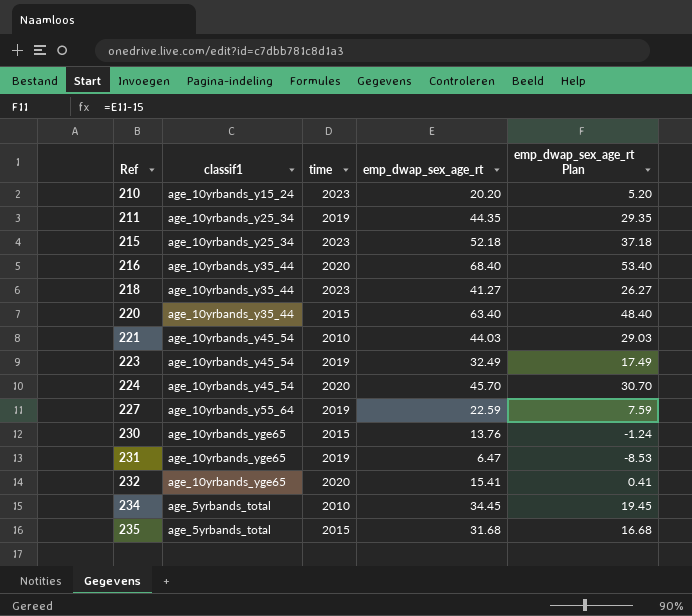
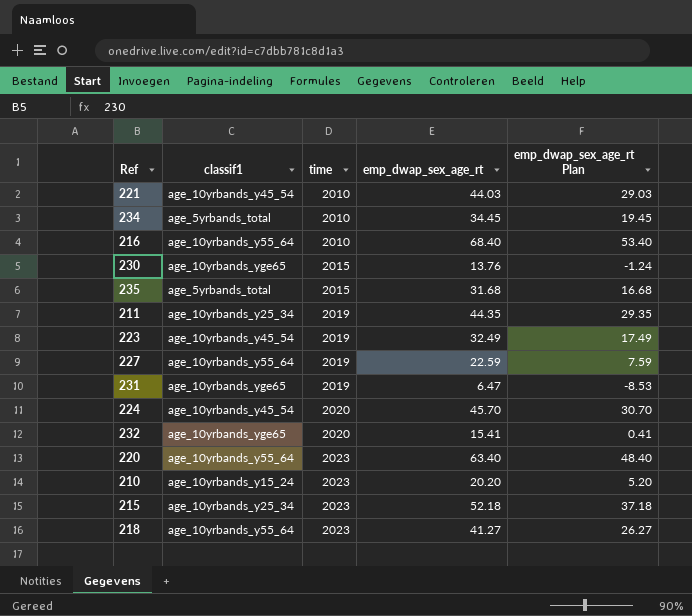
row order: Ref ascending -> time ascending
216 | classif1: age_10yrbands_y35_44 -> age_10yrbands_y55_64
216 | time: 2020 -> 2010
220 | classif1: age_10yrbands_y35_44 -> age_10yrbands_y55_64
220 | time: 2015 -> 2023
218 | classif1: age_10yrbands_y35_44 -> age_10yrbands_y55_64

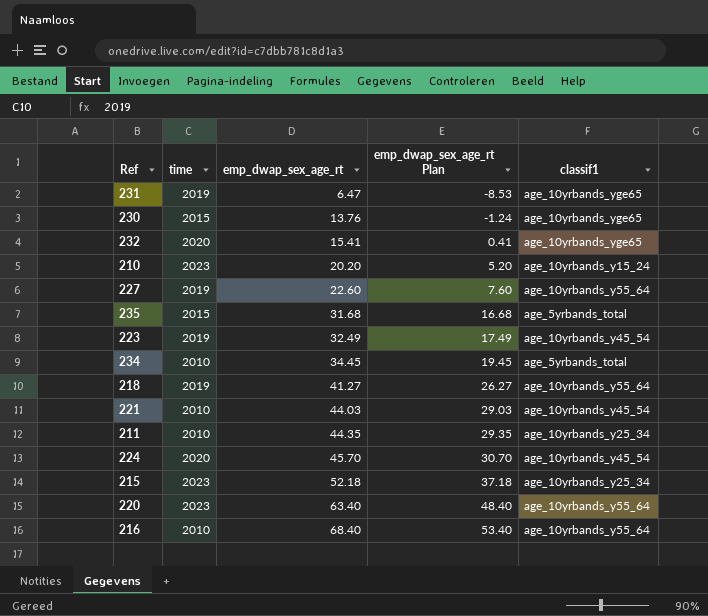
row order: time ascending -> emp_dwap_sex_age_rt ascending
column classif1 | position: 2 -> 5
227 | emp_dwap_sex_age_rt: 22.59 -> 22.60
227 | emp_dwap_sex_age_rt Plan: 7.59 -> 7.60
218 | time: 2023 -> 2019
211 | time: 2019 -> 2010

